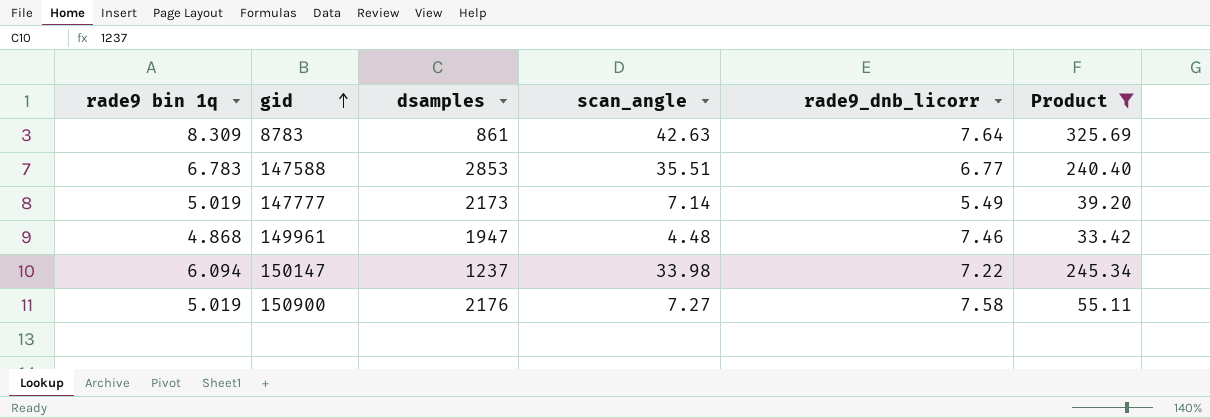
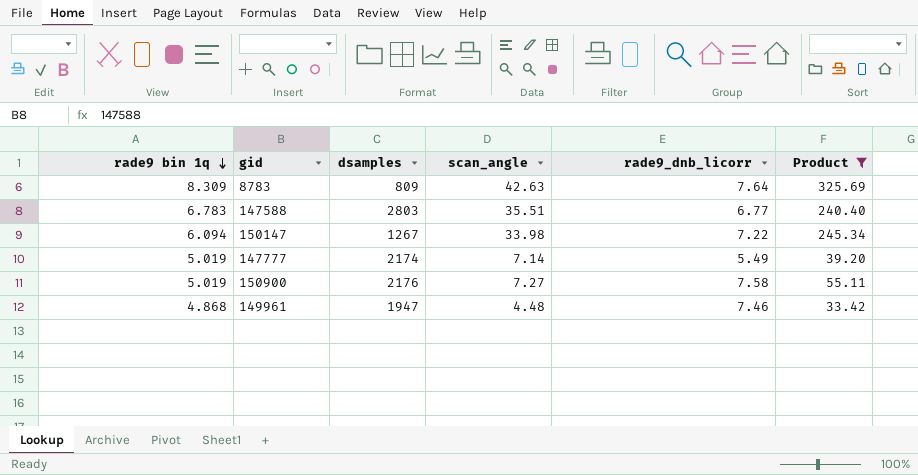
row order: gid ascending -> rade9 bin 1q descending
8783 | dsamples: 861 -> 809
147588 | dsamples: 2853 -> 2803
150147 | dsamples: 1237 -> 1267
147777 | dsamples: 2173 -> 2174

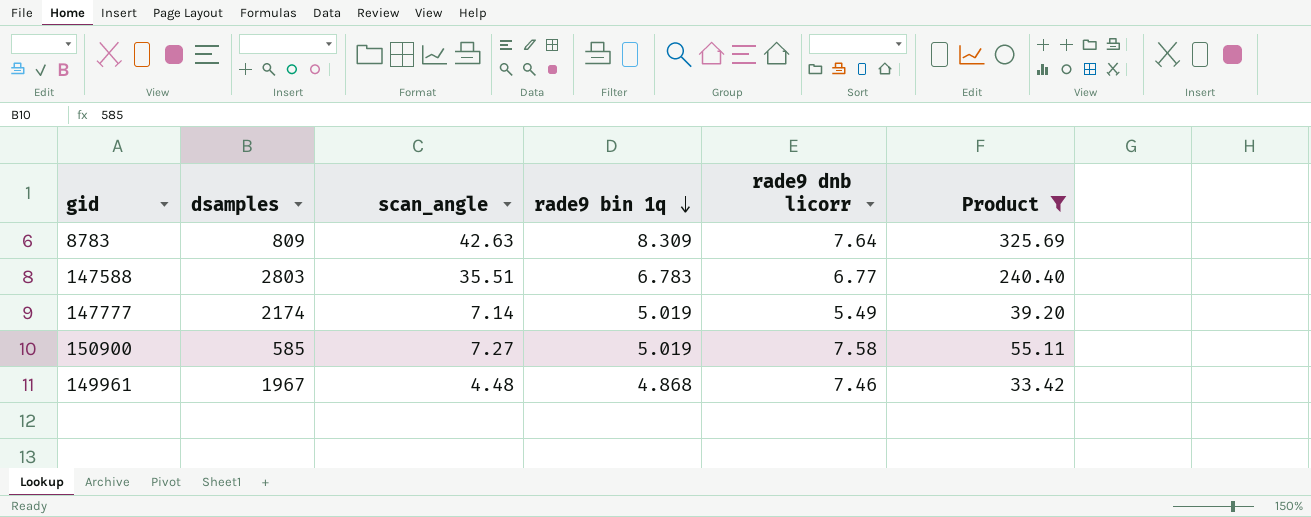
column rade9 bin 1q | position: 1 -> 4
column name: rade9_dnb_licorr -> rade9 dnb licorr
row 150147: 6.094 | 1267 | 33.98 | 7.22 | 245.34 -> none
150900 | dsamples: 2176 -> 585
149961 | dsamples: 1947 -> 1967

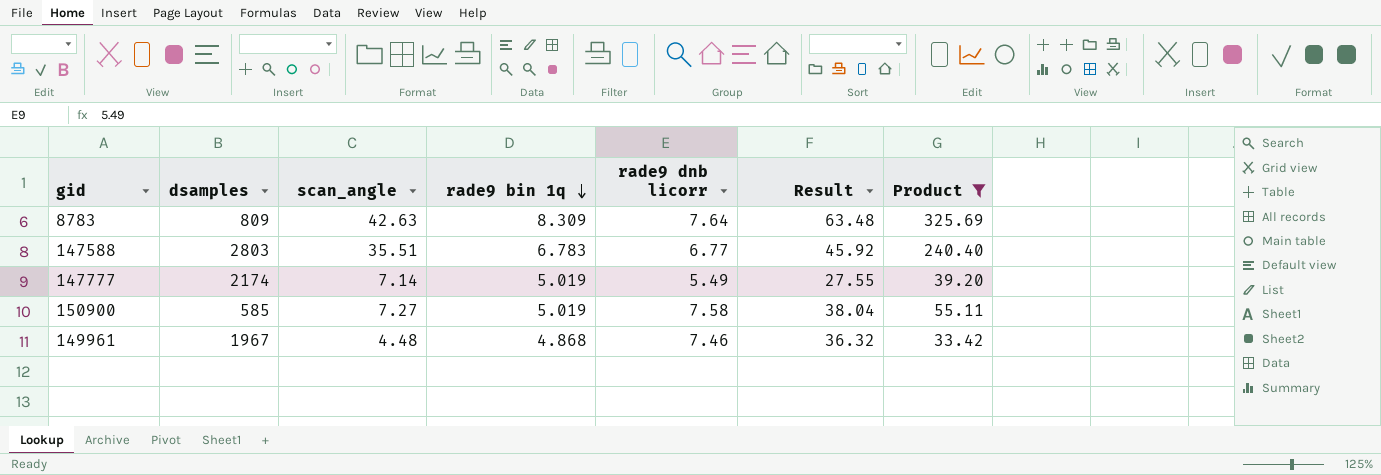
column Result | formula: none -> [rade9 bin 1q] * [rade9 dnb licorr]

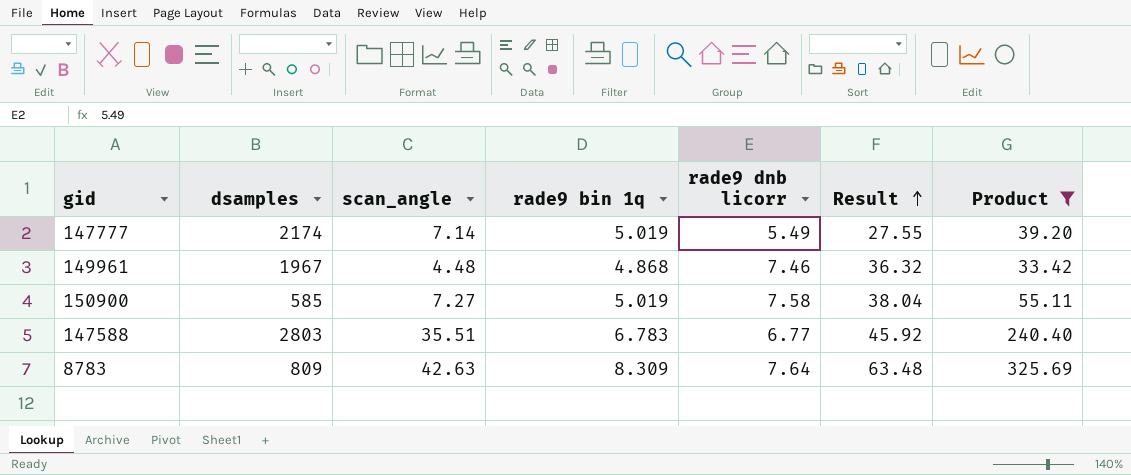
row order: rade9 bin 1q descending -> Result ascending

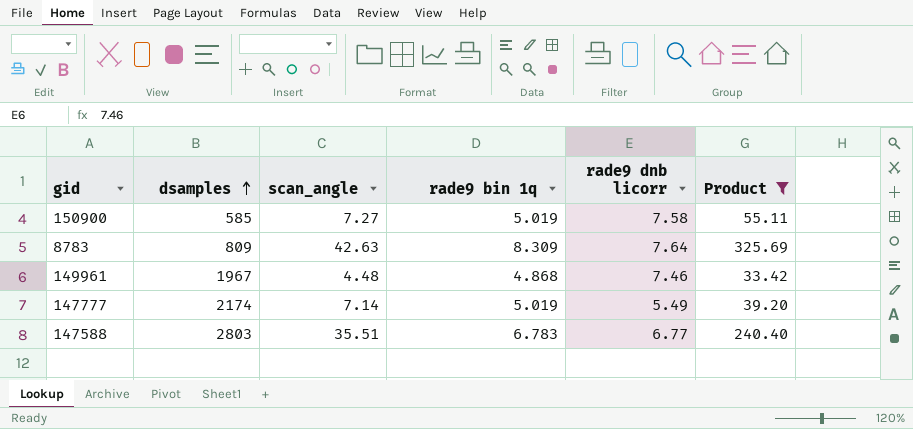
row order: Result ascending -> dsamples ascending
column Result | formula: [rade9 bin 1q] * [rade9 dnb licorr] -> none

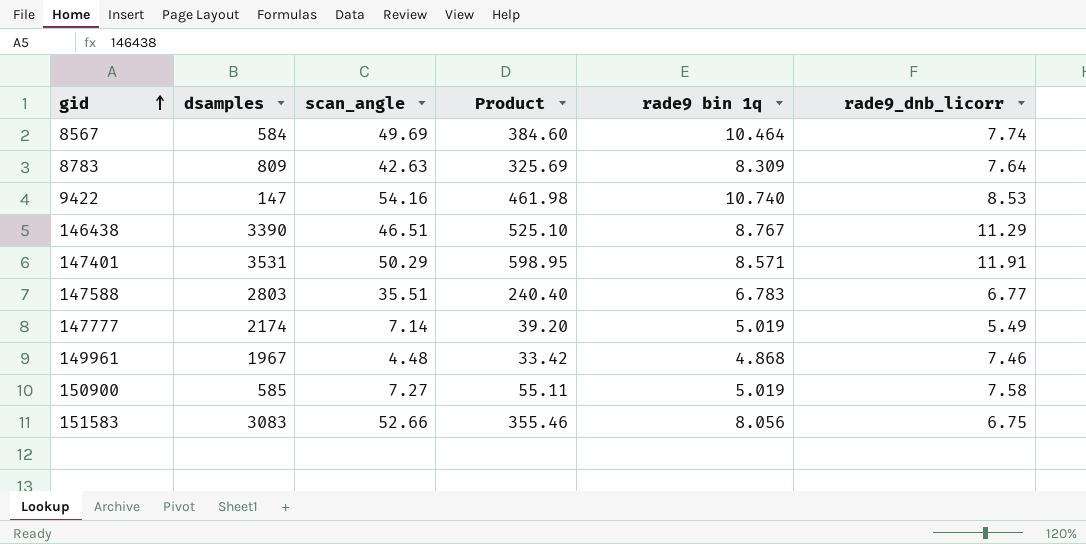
filter: Product <= 325.69 -> none
row order: dsamples ascending -> gid ascending
column Product | position: 6 -> 4
column name: rade9 dnb licorr -> rade9_dnb_licorr

